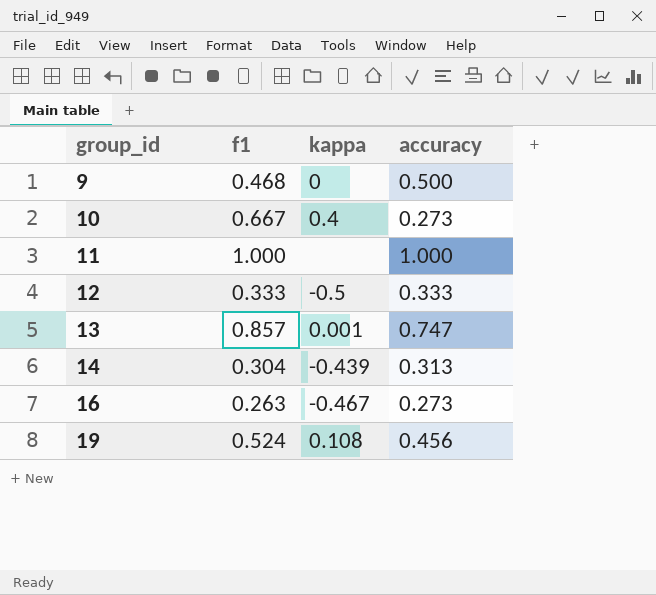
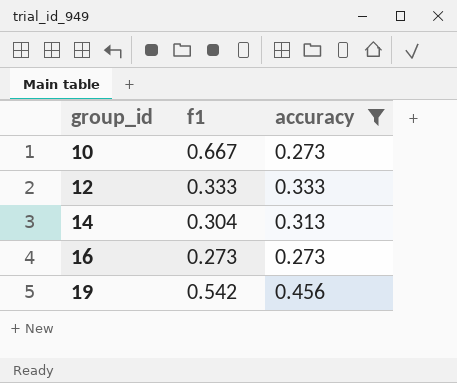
filter: none -> accuracy <= 0.456
column kappa | position: 3 -> none
16 | f1: 0.263 -> 0.273
19 | f1: 0.524 -> 0.542

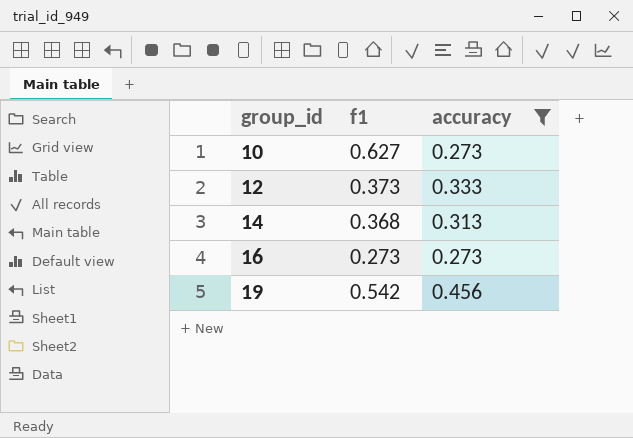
10 | f1: 0.667 -> 0.627
12 | f1: 0.333 -> 0.373
14 | f1: 0.304 -> 0.368

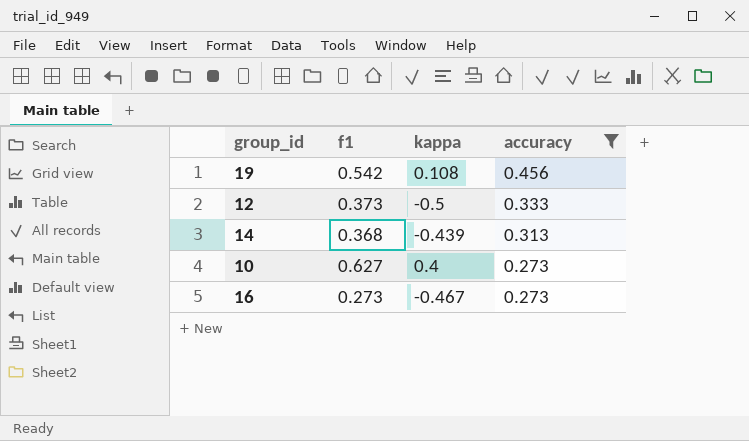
row order: group_id ascending -> accuracy descending
column kappa | position: none -> 3

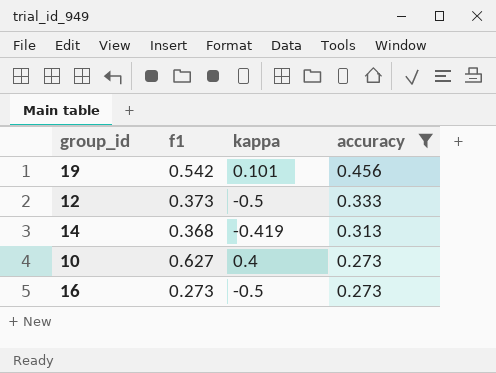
19 | kappa: 0.108 -> 0.101
14 | kappa: -0.439 -> -0.419
16 | kappa: -0.467 -> -0.5

